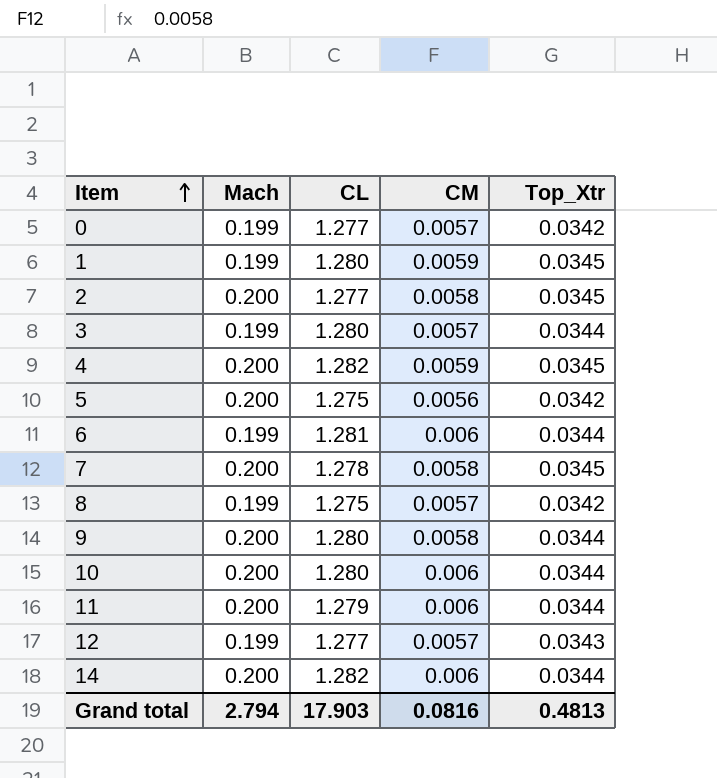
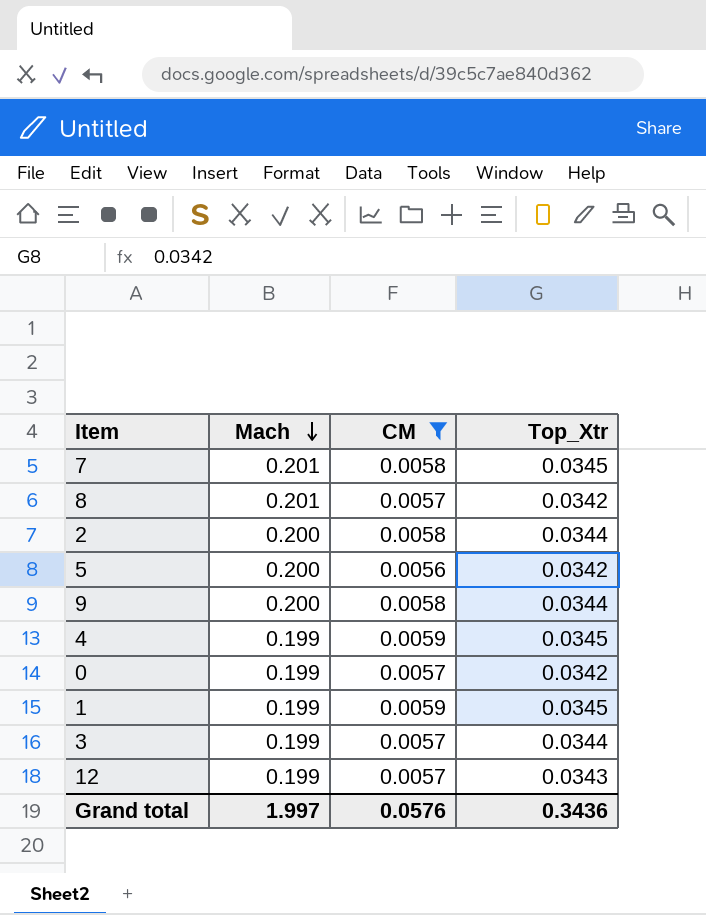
filter: none -> CM != 0.006
row order: Item ascending -> Mach descending
column CL | position: 3 -> none
7 | Mach: 0.200 -> 0.201
8 | Mach: 0.199 -> 0.201
2 | Top_Xtr: 0.0345 -> 0.0344
4 | Mach: 0.200 -> 0.199
Grand total | Mach: 2.794 -> 1.997
Grand total | CM: 0.0816 -> 0.0576
Grand total | Top_Xtr: 0.4813 -> 0.3436

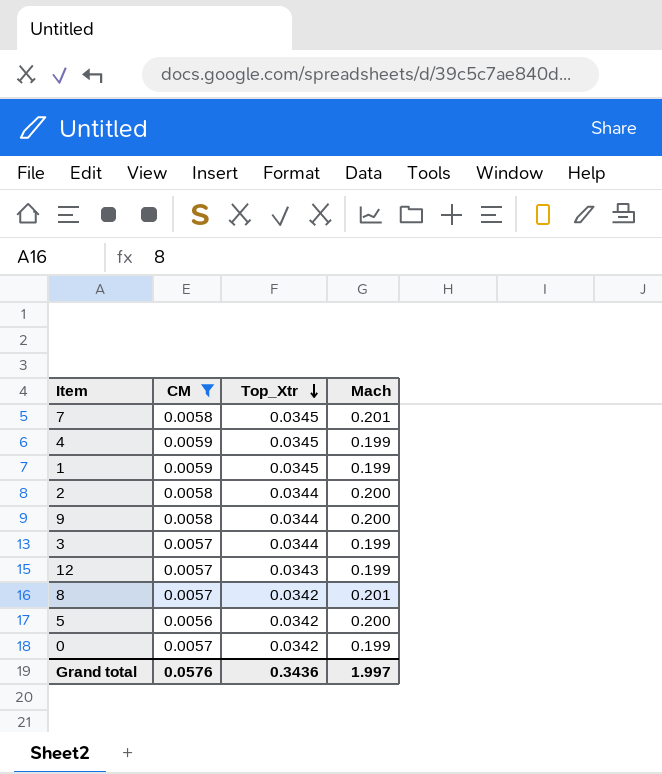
row order: Mach descending -> Top_Xtr descending
column Mach | position: 2 -> 4

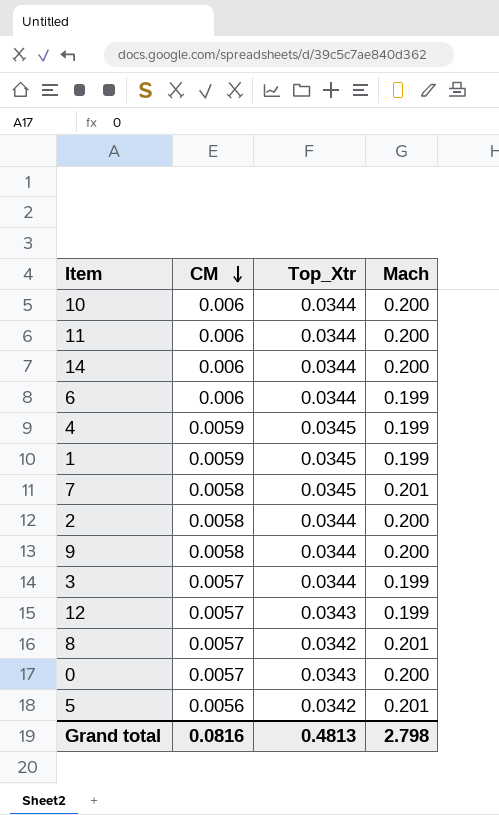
filter: CM != 0.006 -> none
row order: Top_Xtr descending -> CM descending
0 | Top_Xtr: 0.0342 -> 0.0343
0 | Mach: 0.199 -> 0.200
5 | Mach: 0.200 -> 0.201
Grand total | CM: 0.0576 -> 0.0816
Grand total | Top_Xtr: 0.3436 -> 0.4813
Grand total | Mach: 1.997 -> 2.798

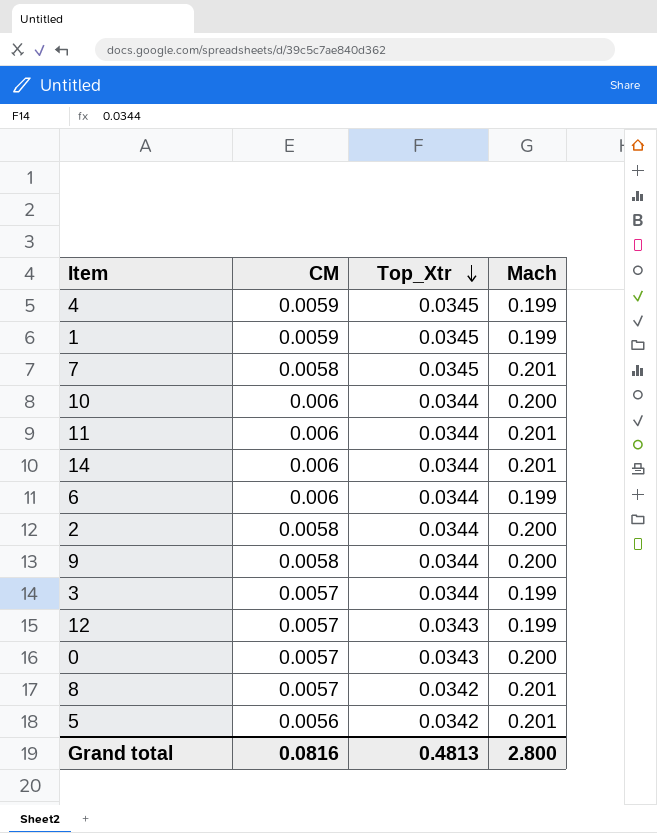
row order: CM descending -> Top_Xtr descending
11 | Mach: 0.200 -> 0.201
14 | Mach: 0.200 -> 0.201
Grand total | Mach: 2.798 -> 2.800

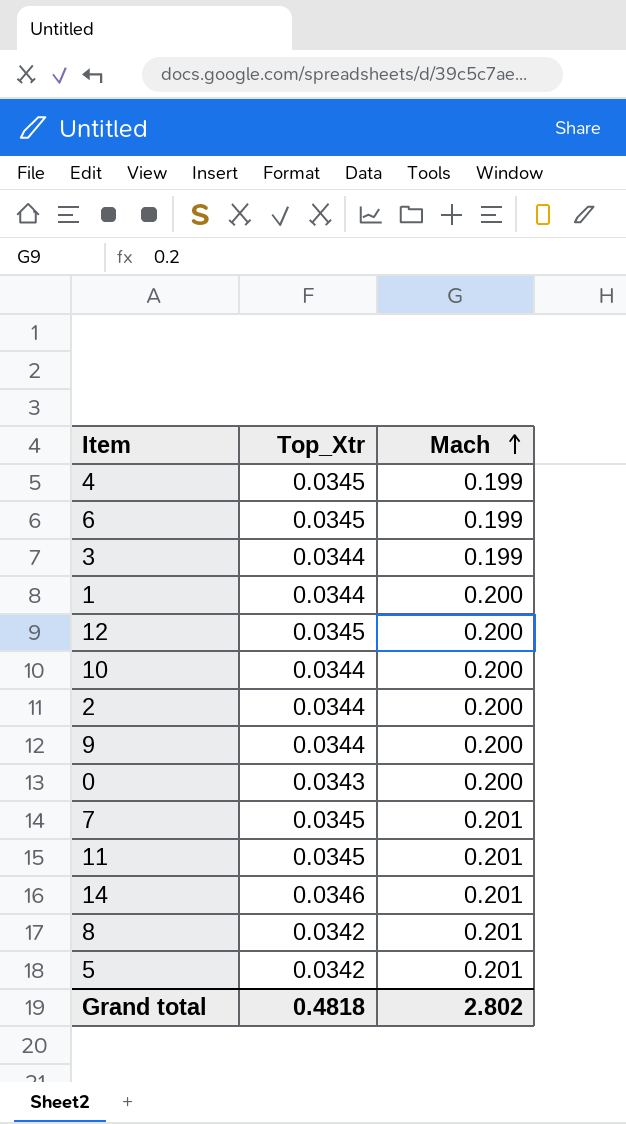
row order: Top_Xtr descending -> Mach ascending
column CM | position: 2 -> none
6 | Top_Xtr: 0.0344 -> 0.0345
1 | Top_Xtr: 0.0345 -> 0.0344
1 | Mach: 0.199 -> 0.200
12 | Top_Xtr: 0.0343 -> 0.0345
12 | Mach: 0.199 -> 0.200
11 | Top_Xtr: 0.0344 -> 0.0345
14 | Top_Xtr: 0.0344 -> 0.0346
Grand total | Top_Xtr: 0.4813 -> 0.4818
Grand total | Mach: 2.800 -> 2.802

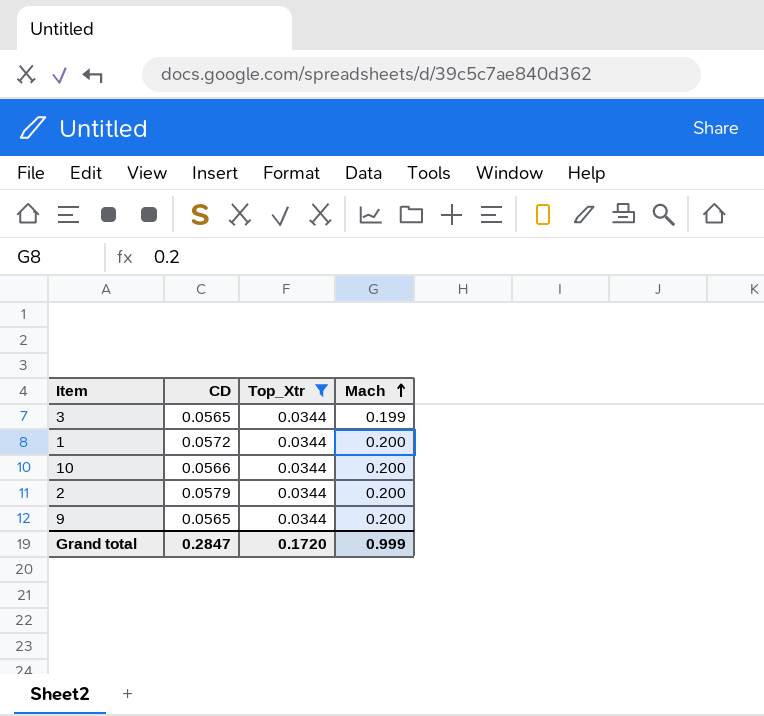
filter: none -> Top_Xtr = 0.0344
column CD | position: none -> 2
Grand total | Top_Xtr: 0.4818 -> 0.1720
Grand total | Mach: 2.802 -> 0.999

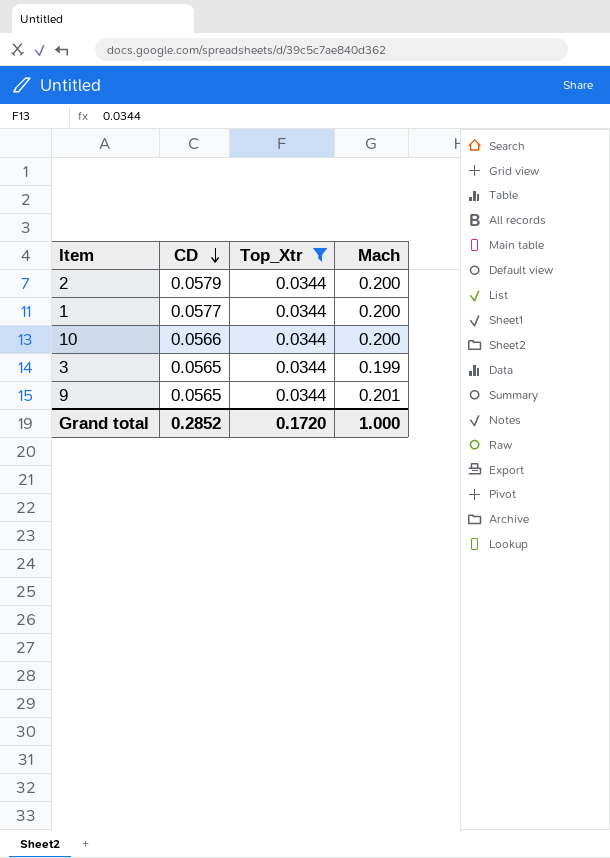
row order: Mach ascending -> CD descending
1 | CD: 0.0572 -> 0.0577
9 | Mach: 0.200 -> 0.201
Grand total | CD: 0.2847 -> 0.2852
Grand total | Mach: 0.999 -> 1.000

